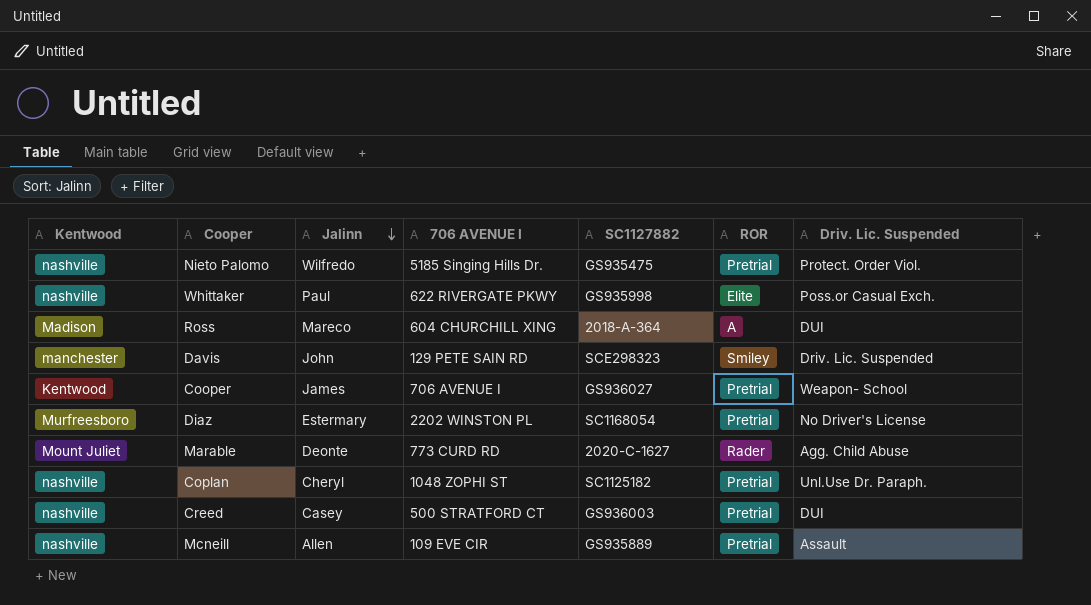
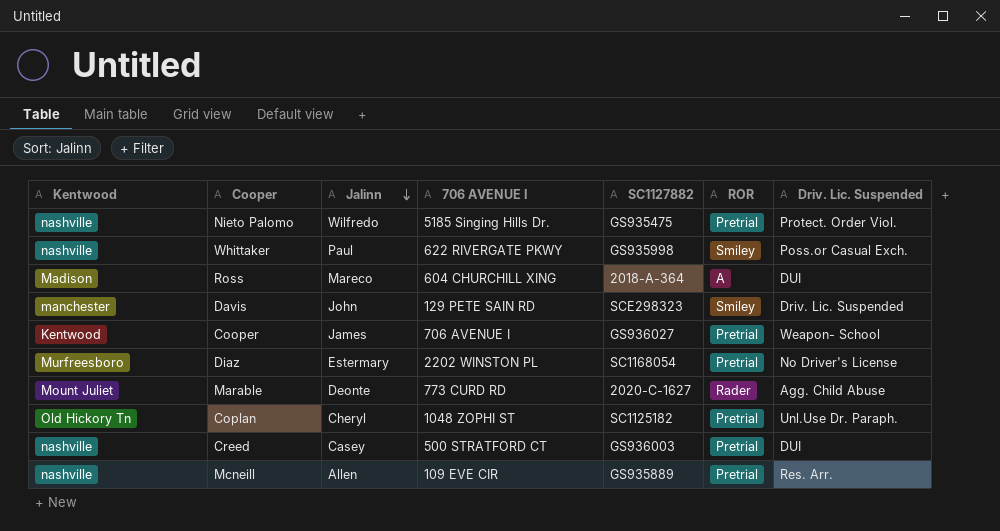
Whittaker | ROR: Elite -> Smiley
Coplan | Kentwood: nashville -> Old Hickory Tn
Mcneill | Driv. Lic. Suspended: Assault -> Res. Arr.

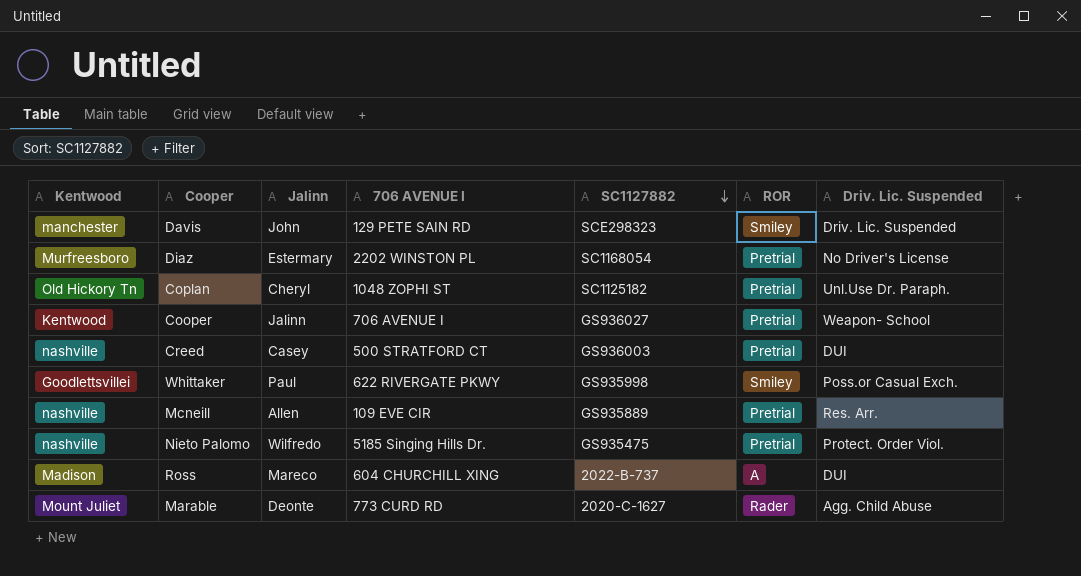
row order: Jalinn descending -> SC1127882 descending
Cooper | Jalinn: James -> Jalinn
Whittaker | Kentwood: nashville -> Goodlettsvillei
Ross | SC1127882: 2018-A-364 -> 2022-B-737

